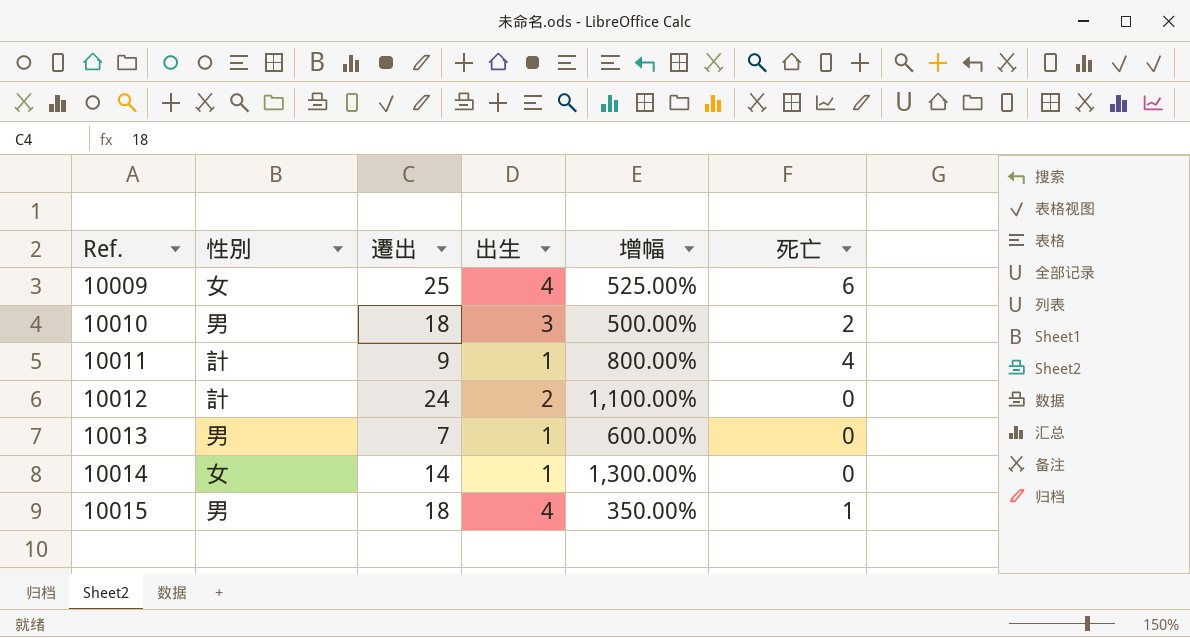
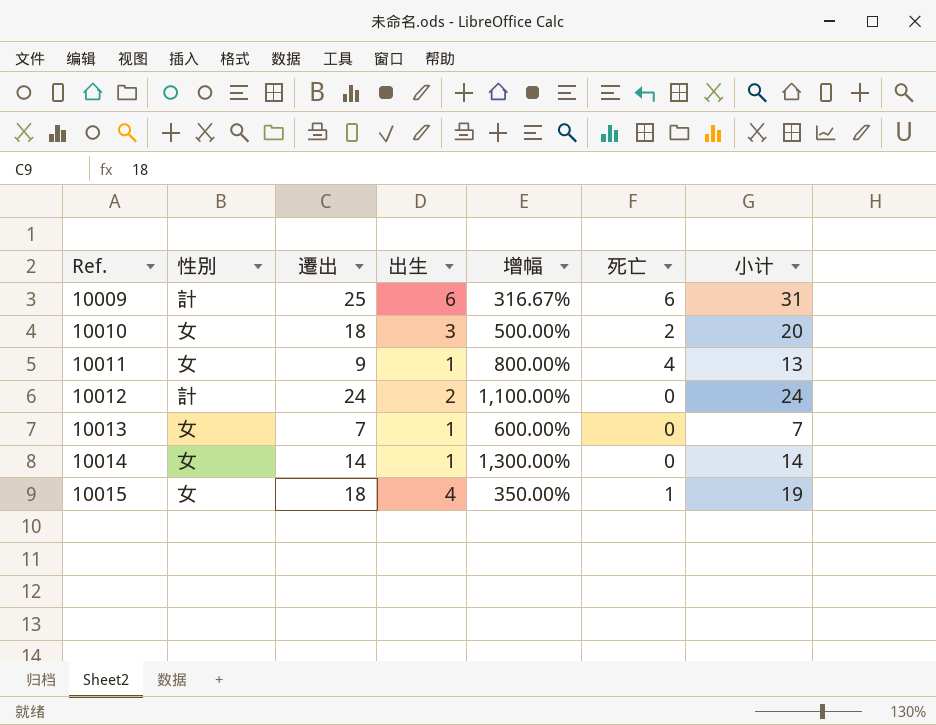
column 小计 | formula: none -> [遷出] + [死亡]
10009 | 性別: 女 -> 計
10009 | 出生: 4 -> 6
10009 | 增幅: 525.00% -> 316.67%
10010 | 性別: 男 -> 女
10011 | 性別: 計 -> 女
10013 | 性別: 男 -> 女
10015 | 性別: 男 -> 女

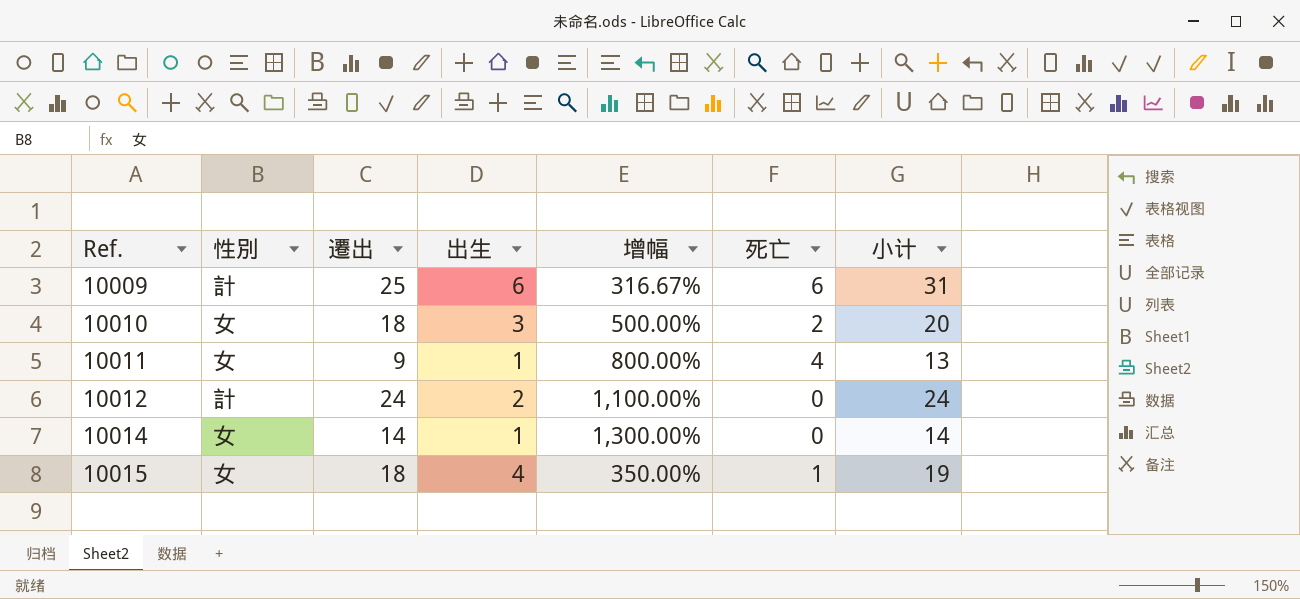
row 10013: 女 | 7 | 1 | 600.00% | 0 | 7 -> none

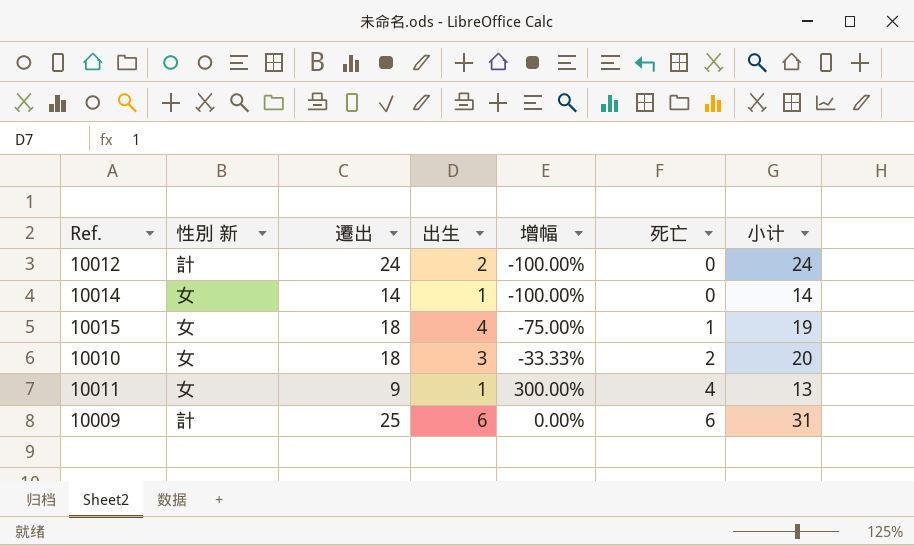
row order: Ref. ascending -> 死亡 ascending
column name: 性別 -> 性別 新
column 增幅 | formula: ([遷出] - [出生]) / [出生] -> ([死亡] - [出生]) / [出生]

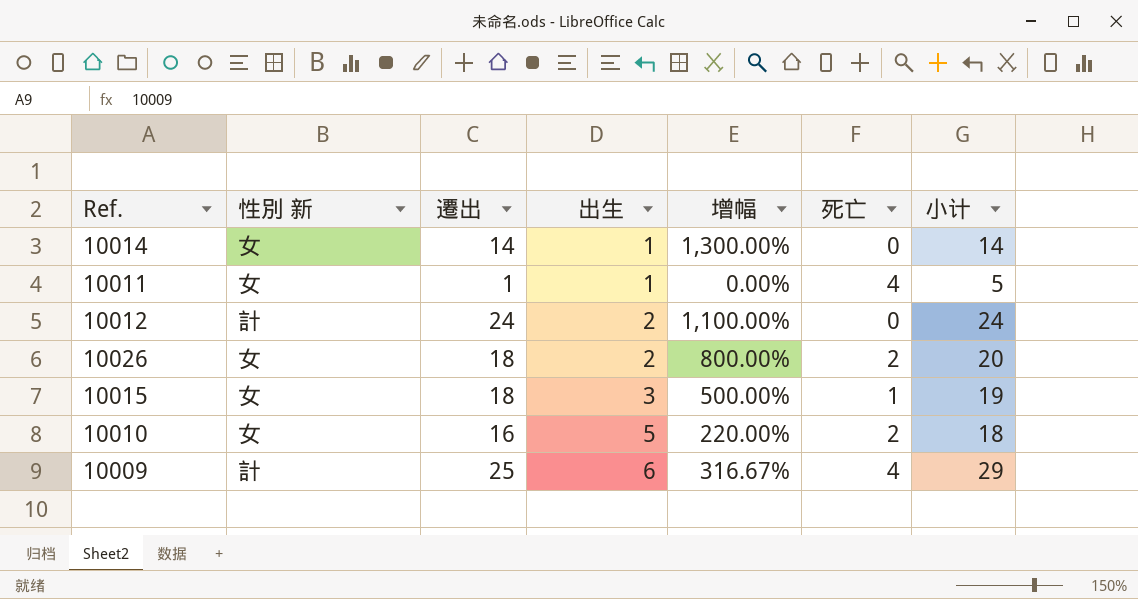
row order: 死亡 ascending -> 出生 ascending
column 增幅 | formula: ([死亡] - [出生]) / [出生] -> ([遷出] - [出生]) / [出生]
10011 | 遷出: 9 -> 1
10011 | 小计: 13 -> 5
row 10026: none -> 女 | 18 | 2 | 800.00% | 2 | 20
10015 | 出生: 4 -> 3
10010 | 遷出: 18 -> 16
10010 | 出生: 3 -> 5
10010 | 小计: 20 -> 18
10009 | 死亡: 6 -> 4
10009 | 小计: 31 -> 29

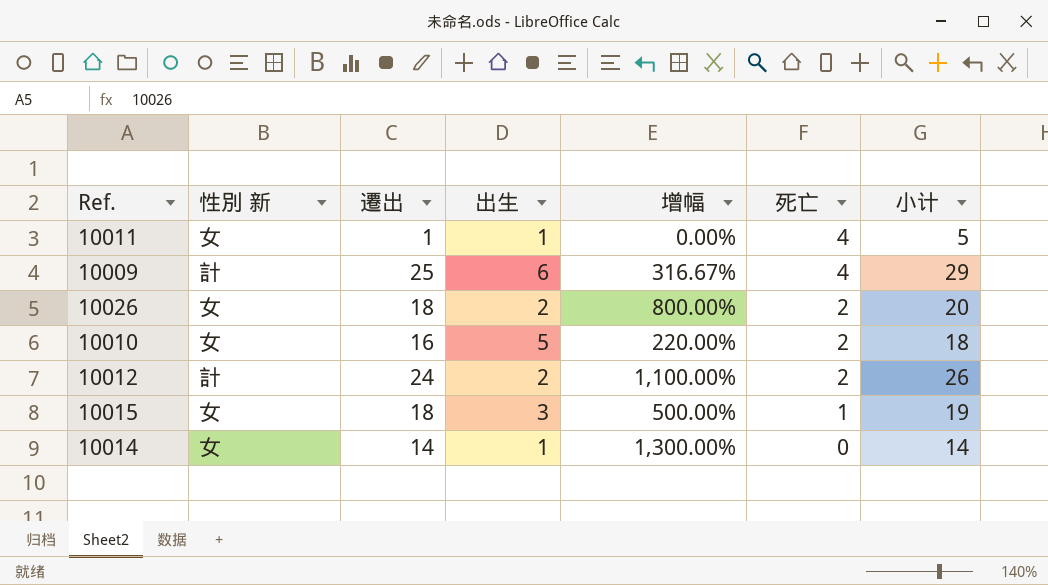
row order: 出生 ascending -> 死亡 descending
10012 | 死亡: 0 -> 2
10012 | 小计: 24 -> 26

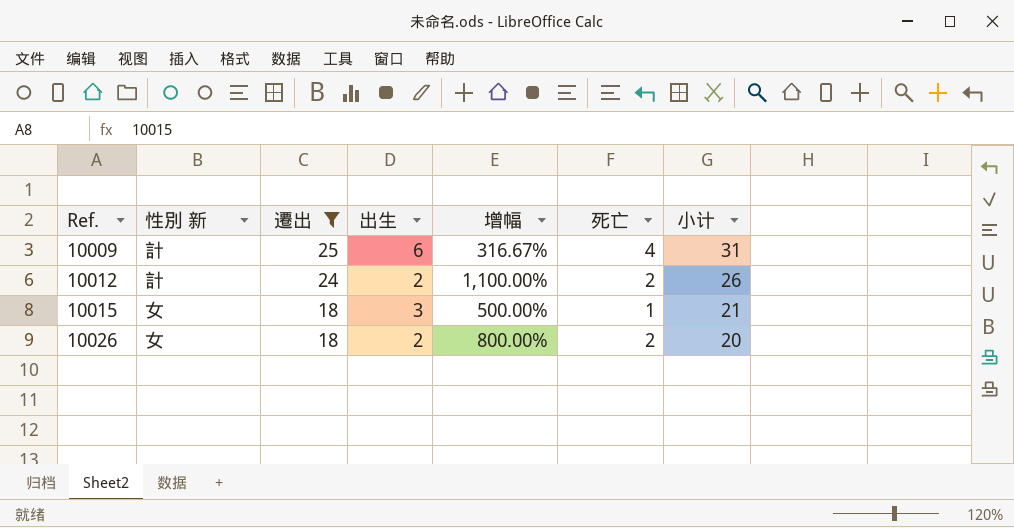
filter: none -> 遷出 >= 18
row order: 死亡 descending -> Ref. ascending
column 小计 | formula: [遷出] + [死亡] -> [遷出] + [出生]

